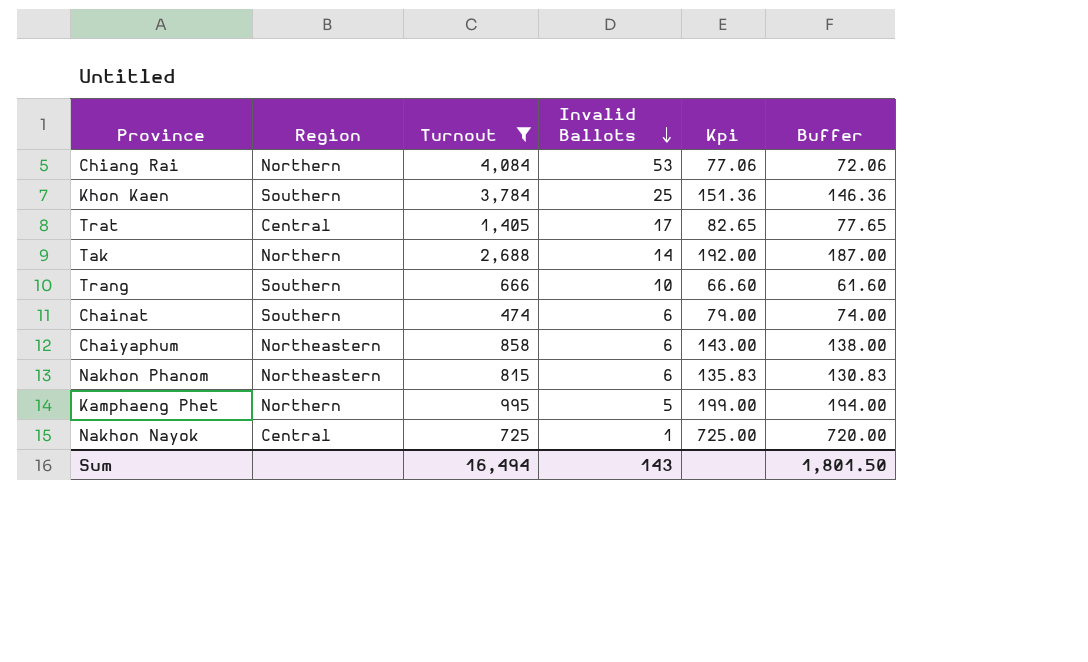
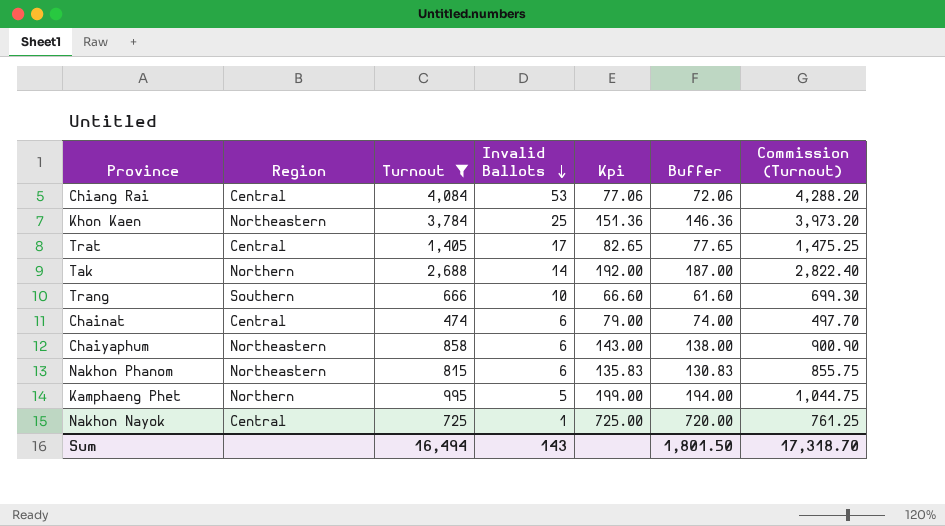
column Commission (Turnout) | formula: none -> [Turnout] * 1.05
Chiang Rai | Region: Northern -> Central
Khon Kaen | Region: Southern -> Northeastern
Chainat | Region: Southern -> Central

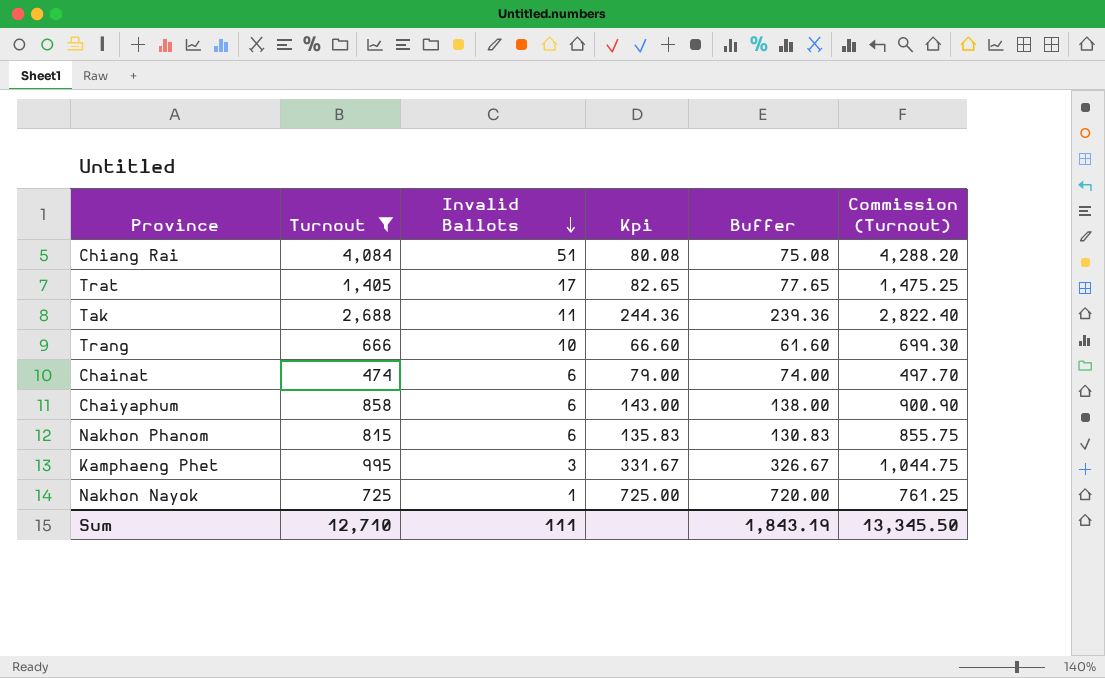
column Region | position: 2 -> none
row Khon Kaen: Northeastern | 3,784 | 25 | 151.36 | 146.36 | 3,973.20 -> none
Chiang Rai | Invalid Ballots: 53 -> 51
Chiang Rai | Kpi: 77.06 -> 80.08
Chiang Rai | Buffer: 72.06 -> 75.08
Tak | Invalid Ballots: 14 -> 11
Tak | Kpi: 192.00 -> 244.36
Tak | Buffer: 187.00 -> 239.36
Kamphaeng Phet | Invalid Ballots: 5 -> 3
Kamphaeng Phet | Kpi: 199.00 -> 331.67
Kamphaeng Phet | Buffer: 194.00 -> 326.67
Sum | Turnout: 16,494 -> 12,710
Sum | Invalid Ballots: 143 -> 111
Sum | Buffer: 1,801.50 -> 1,843.19
Sum | Commission (Turnout): 17,318.70 -> 13,345.50

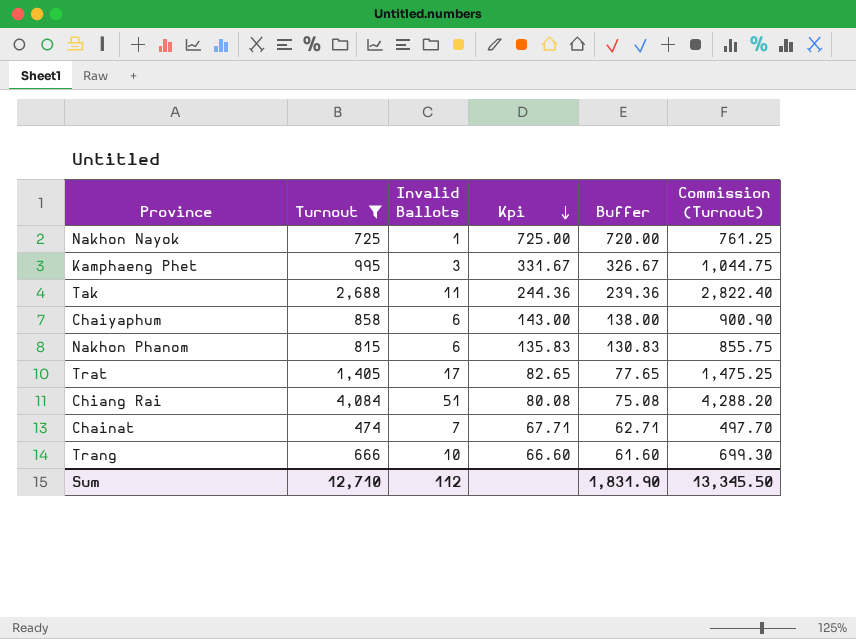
row order: Invalid Ballots descending -> Kpi descending
Chainat | Invalid Ballots: 6 -> 7
Chainat | Kpi: 79.00 -> 67.71
Chainat | Buffer: 74.00 -> 62.71
Sum | Invalid Ballots: 111 -> 112
Sum | Buffer: 1,843.19 -> 1,831.90

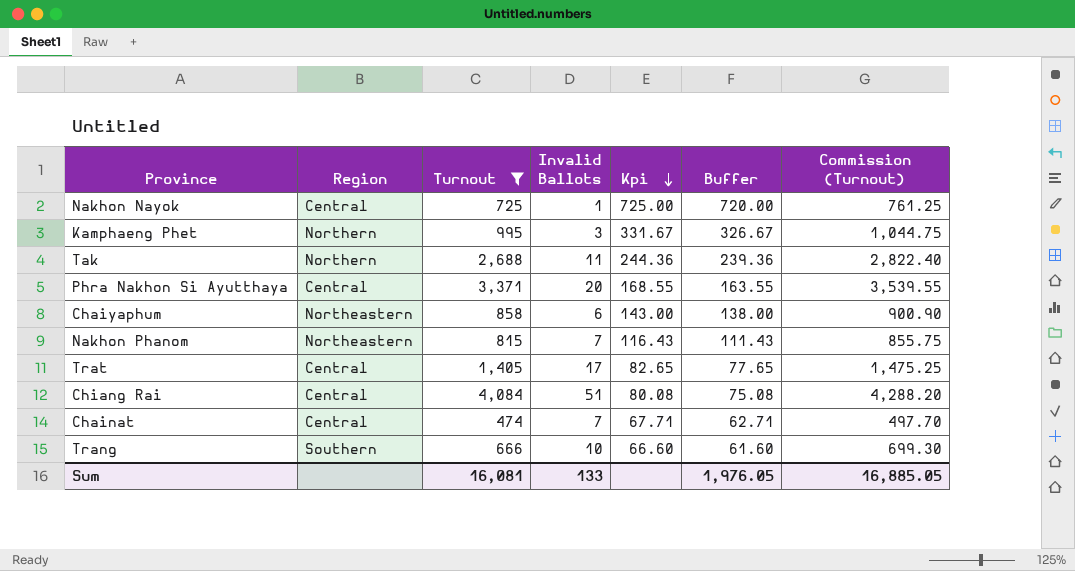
column Region | position: none -> 2
row Phra Nakhon Si Ayutthaya: none -> Central | 3,371 | 20 | 168.55 | 163.55 | 3,539.55
Nakhon Phanom | Invalid Ballots: 6 -> 7
Nakhon Phanom | Kpi: 135.83 -> 116.43
Nakhon Phanom | Buffer: 130.83 -> 111.43
Sum | Turnout: 12,710 -> 16,081
Sum | Invalid Ballots: 112 -> 133
Sum | Buffer: 1,831.90 -> 1,976.05
Sum | Commission (Turnout): 13,345.50 -> 16,885.05

